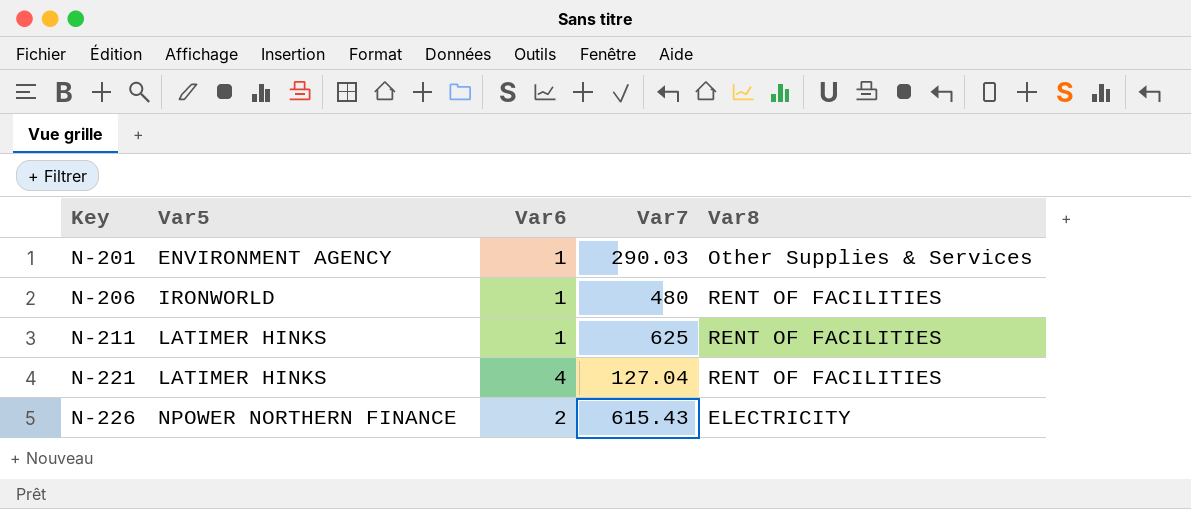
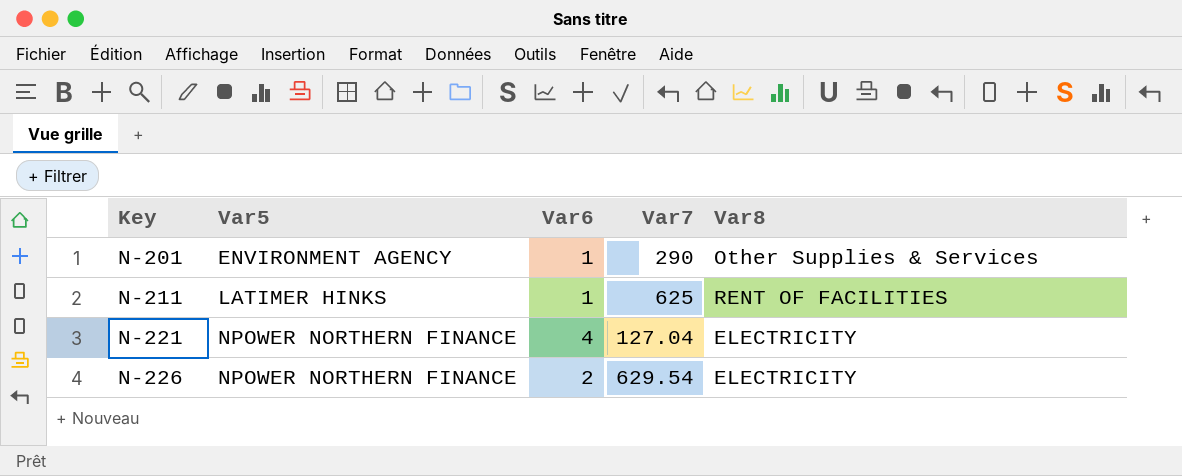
row N-206: IRONWORLD | 1 | 480 | RENT OF FACILITIES -> none
N-201 | Var7: 290.03 -> 290
N-221 | Var5: LATIMER HINKS -> NPOWER NORTHERN FINANCE
N-221 | Var8: RENT OF FACILITIES -> ELECTRICITY
N-226 | Var7: 615.43 -> 629.54

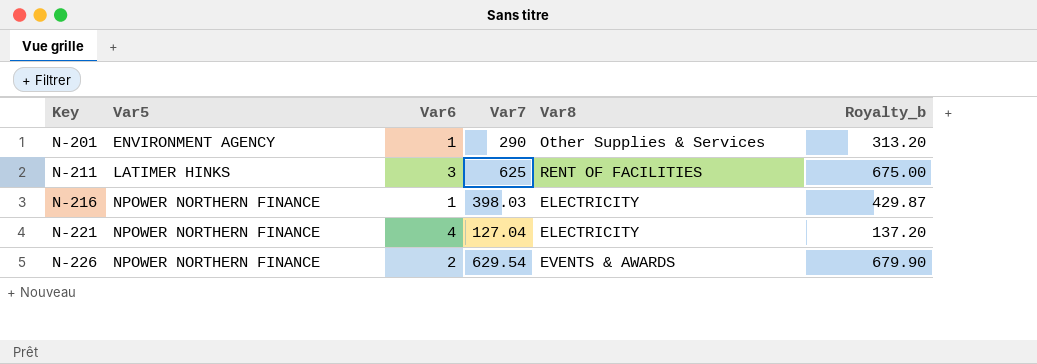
column Royalty_b | formula: none -> [Var7] * 1.08
N-211 | Var6: 1 -> 3
row N-216: none -> NPOWER NORTHERN FINANCE | 1 | 398.03 | ELECTRICITY | 429.87
N-226 | Var8: ELECTRICITY -> EVENTS & AWARDS

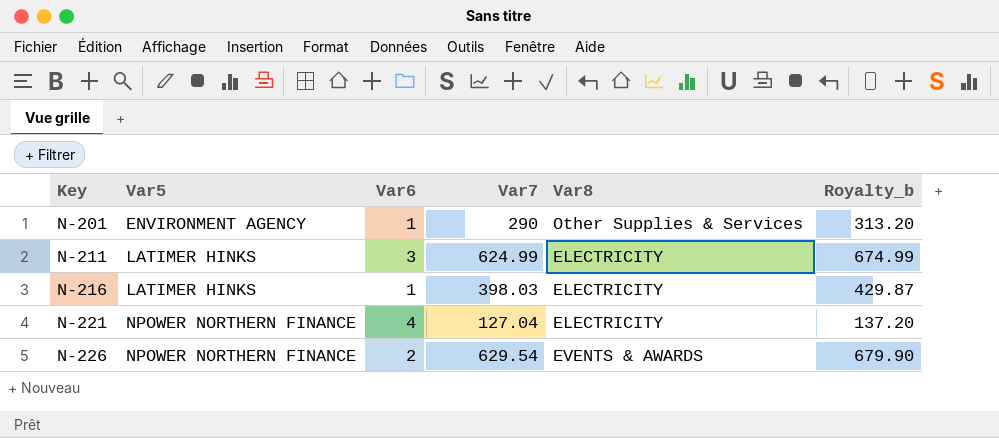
N-211 | Var7: 625 -> 624.99
N-211 | Var8: RENT OF FACILITIES -> ELECTRICITY
N-211 | Royalty_b: 675.00 -> 674.99
N-216 | Var5: NPOWER NORTHERN FINANCE -> LATIMER HINKS

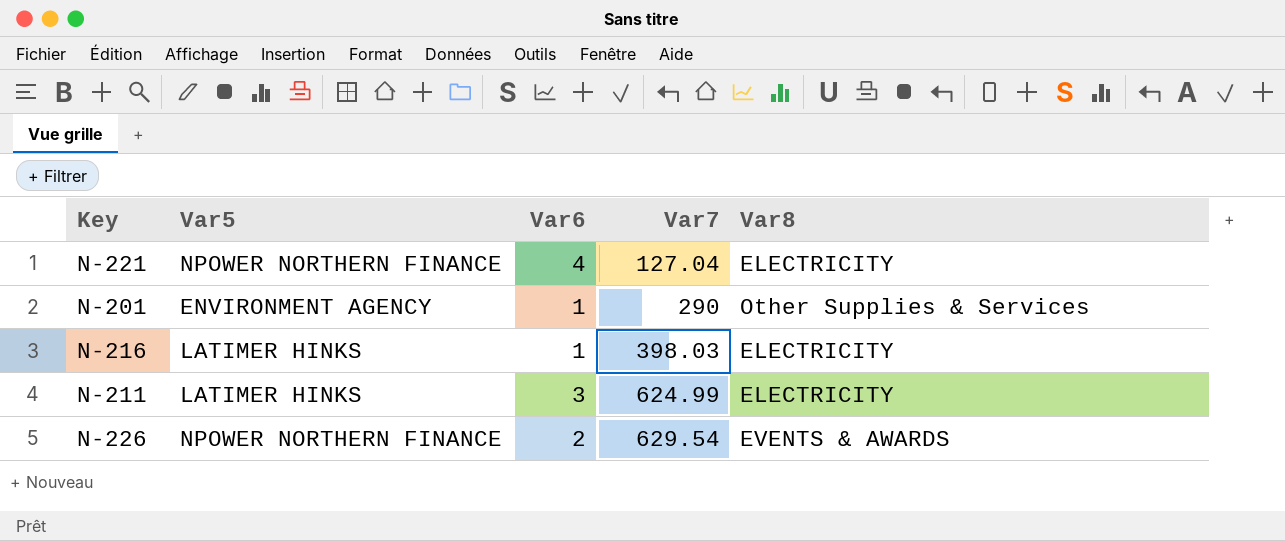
row order: Key ascending -> Var7 ascending
column Royalty_b | formula: [Var7] * 1.08 -> none

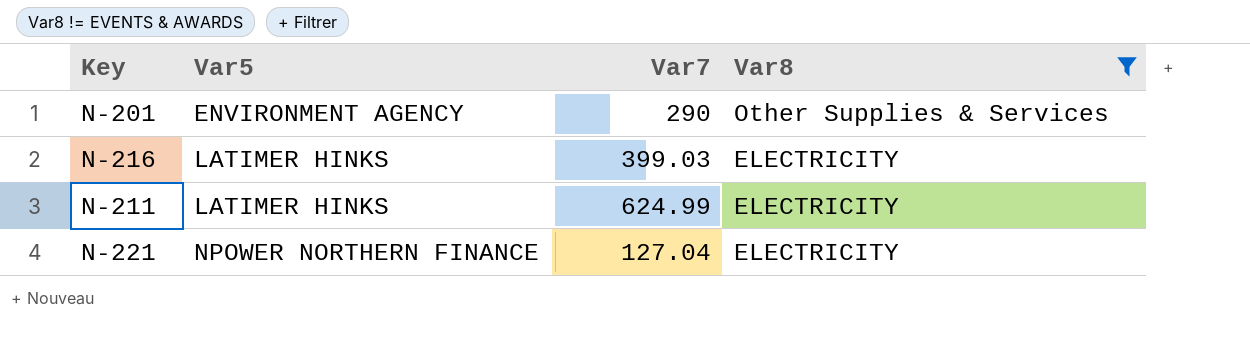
filter: none -> Var8 != EVENTS & AWARDS
row order: Var7 ascending -> Var5 ascending
column Var6 | position: 3 -> none
N-216 | Var7: 398.03 -> 399.03

